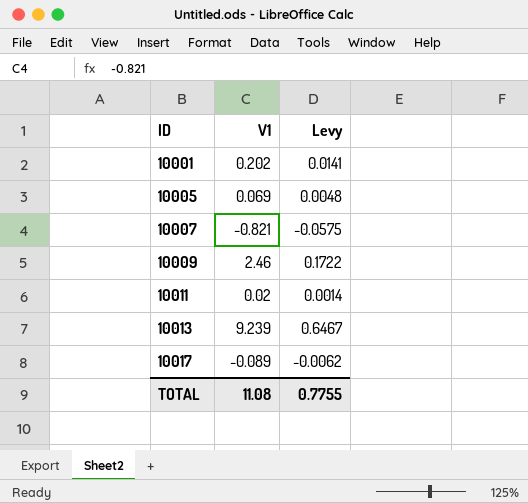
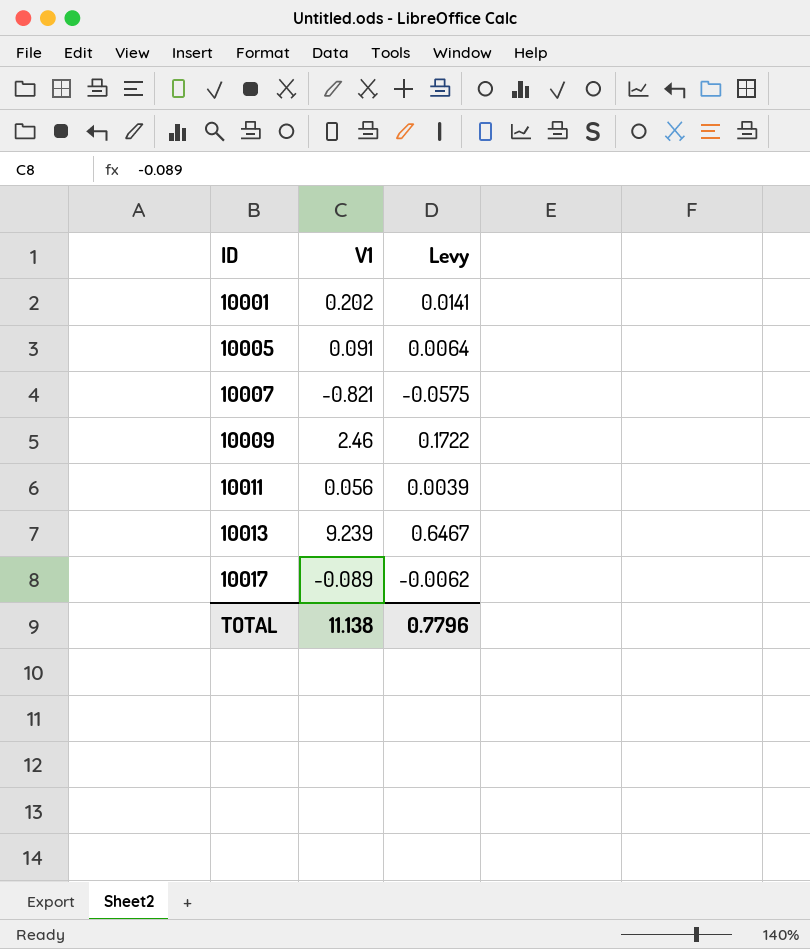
10005 | V1: 0.069 -> 0.091
10005 | Levy: 0.0048 -> 0.0064
10011 | V1: 0.02 -> 0.056
10011 | Levy: 0.0014 -> 0.0039
TOTAL | V1: 11.08 -> 11.138
TOTAL | Levy: 0.7755 -> 0.7796

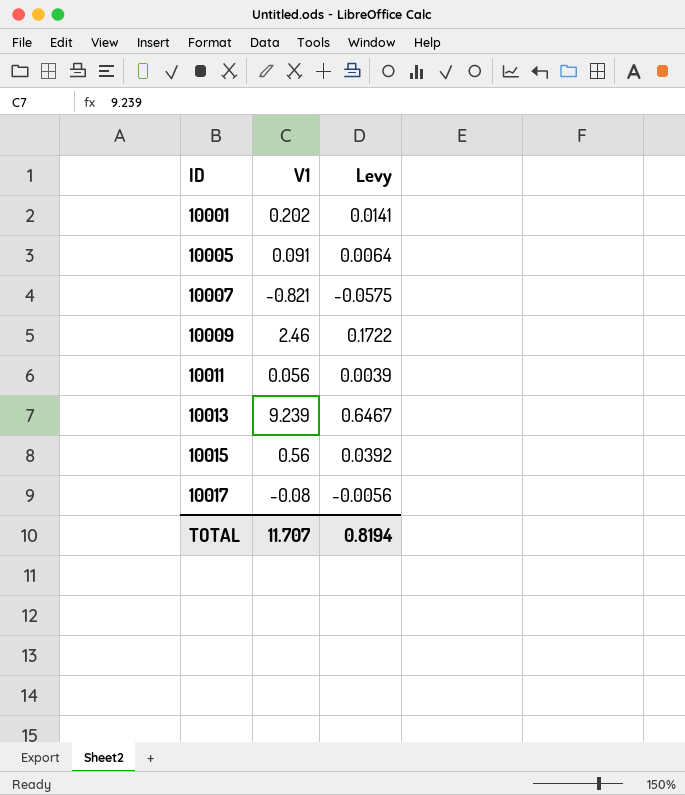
row 10015: none -> 0.56 | 0.0392
10017 | V1: -0.089 -> -0.08
10017 | Levy: -0.0062 -> -0.0056
TOTAL | V1: 11.138 -> 11.707
TOTAL | Levy: 0.7796 -> 0.8194

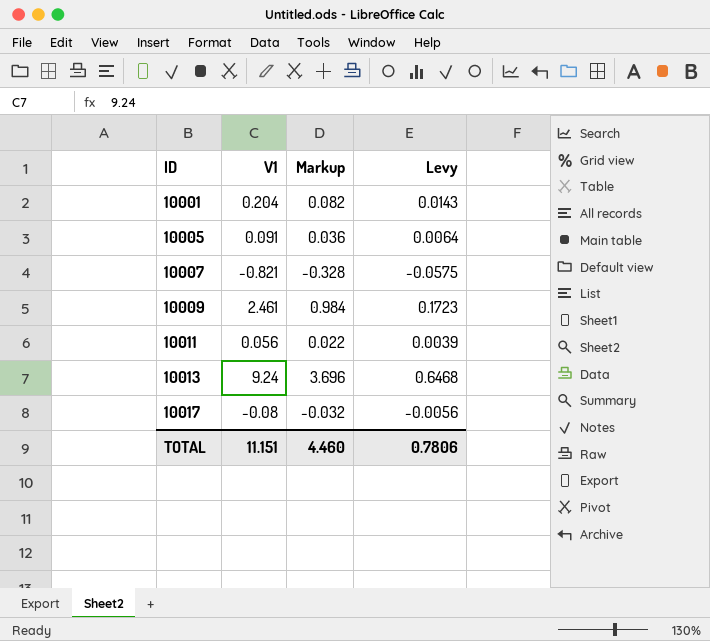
column Markup | formula: none -> [V1] * 0.4
row 10015: 0.56 | 0.0392 -> none
10001 | V1: 0.202 -> 0.204
10001 | Levy: 0.0141 -> 0.0143
10009 | V1: 2.46 -> 2.461
10009 | Levy: 0.1722 -> 0.1723
10013 | V1: 9.239 -> 9.24
10013 | Levy: 0.6467 -> 0.6468
TOTAL | V1: 11.707 -> 11.151
TOTAL | Levy: 0.8194 -> 0.7806

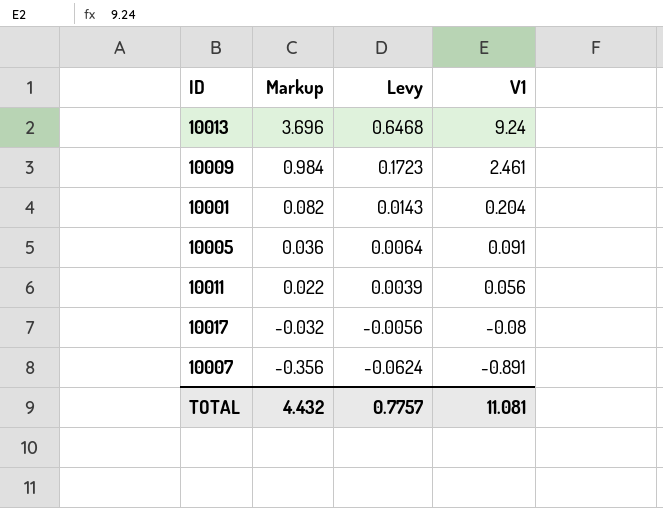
row order: ID ascending -> Markup descending
column V1 | position: 2 -> 4
10007 | Markup: -0.328 -> -0.356
10007 | Levy: -0.0575 -> -0.0624
10007 | V1: -0.821 -> -0.891
TOTAL | Markup: 4.460 -> 4.432
TOTAL | Levy: 0.7806 -> 0.7757
TOTAL | V1: 11.151 -> 11.081

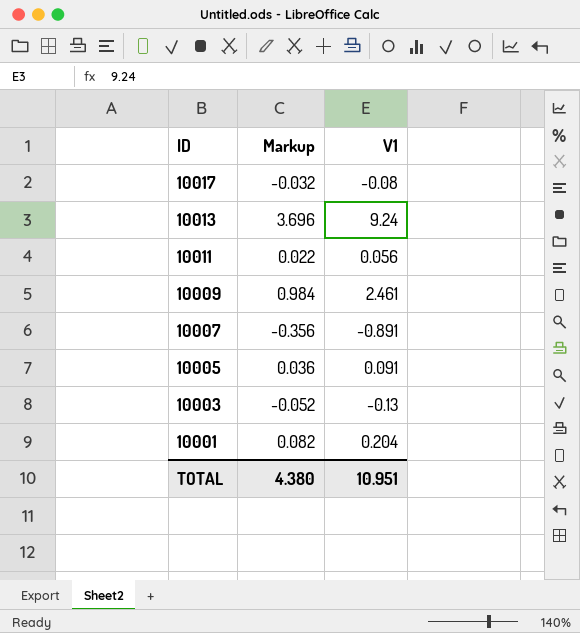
row order: Markup descending -> ID descending
column Levy | formula: [V1] * 0.07 -> none
row 10003: none -> -0.052 | -0.13
TOTAL | Markup: 4.432 -> 4.380
TOTAL | V1: 11.081 -> 10.951

